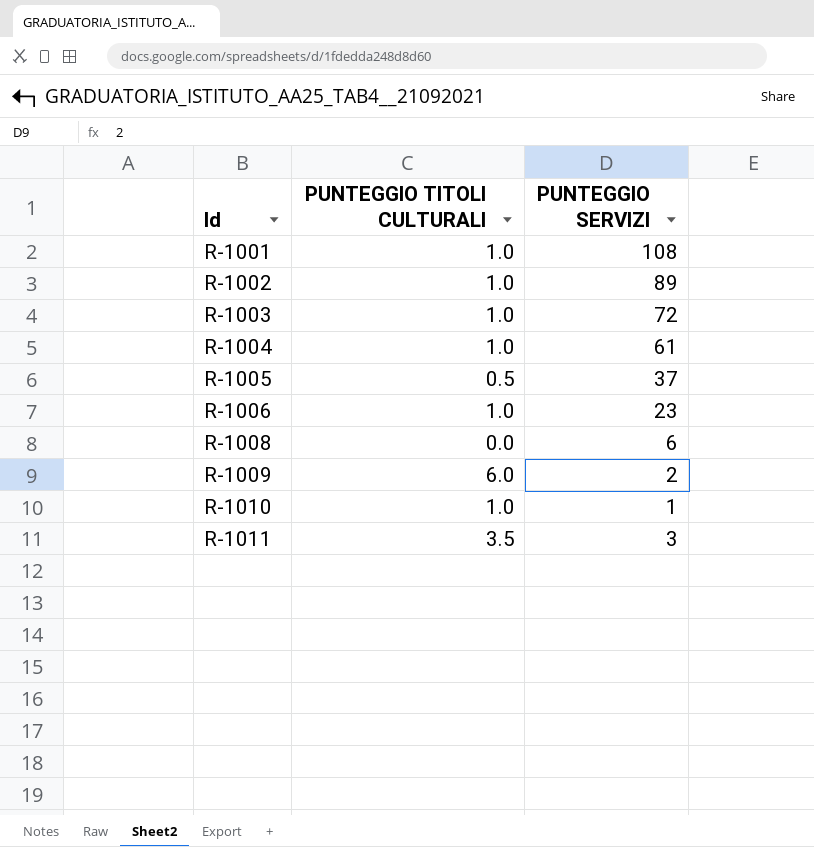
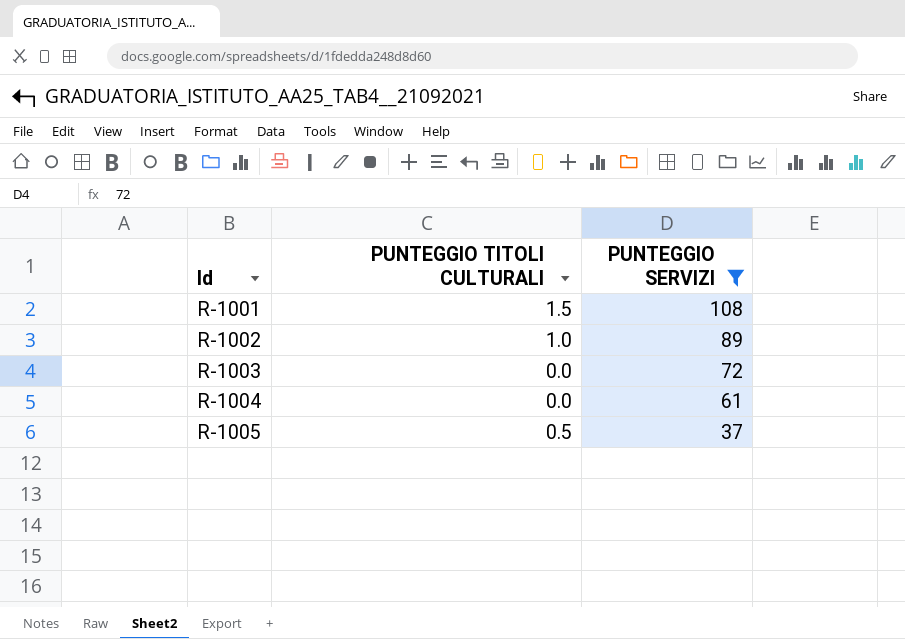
filter: none -> PUNTEGGIO SERVIZI >= 37
R-1001 | PUNTEGGIO TITOLI CULTURALI: 1.0 -> 1.5
R-1003 | PUNTEGGIO TITOLI CULTURALI: 1.0 -> 0.0
R-1004 | PUNTEGGIO TITOLI CULTURALI: 1.0 -> 0.0

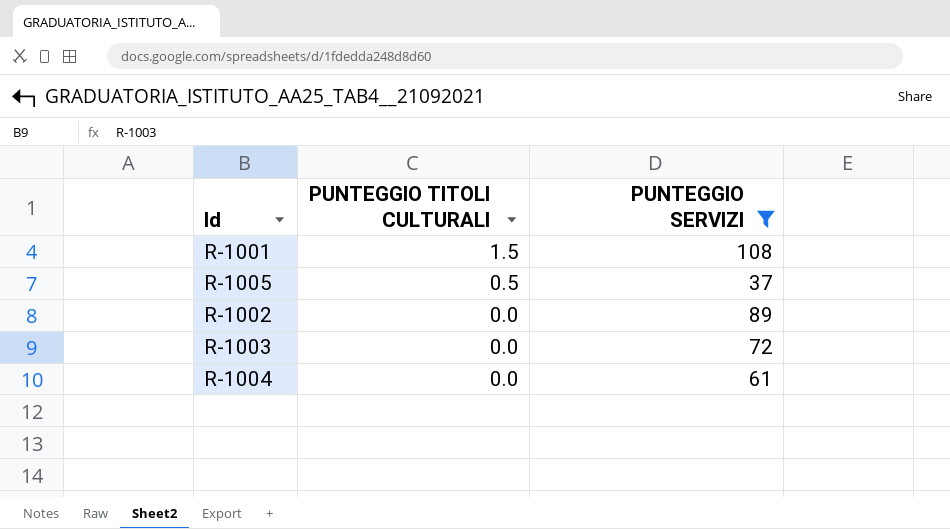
row order: Id ascending -> PUNTEGGIO TITOLI CULTURALI descending
R-1002 | PUNTEGGIO TITOLI CULTURALI: 1.0 -> 0.0

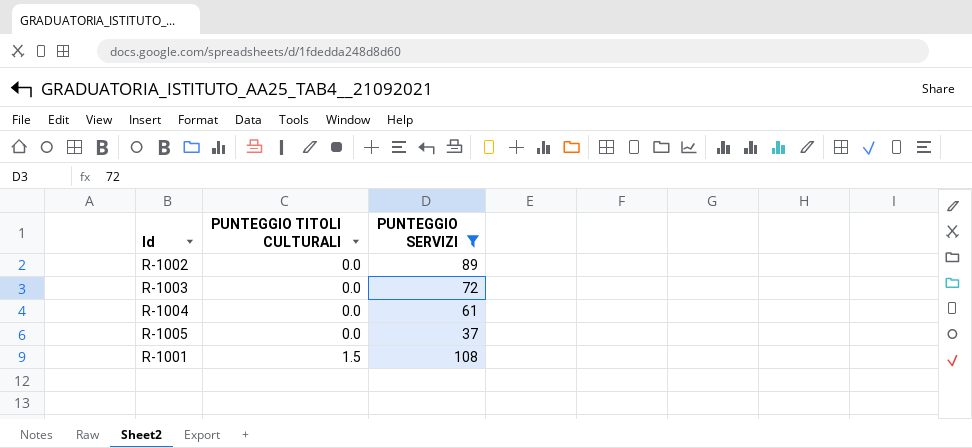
row order: PUNTEGGIO TITOLI CULTURALI descending -> PUNTEGGIO TITOLI CULTURALI ascending
R-1005 | PUNTEGGIO TITOLI CULTURALI: 0.5 -> 0.0

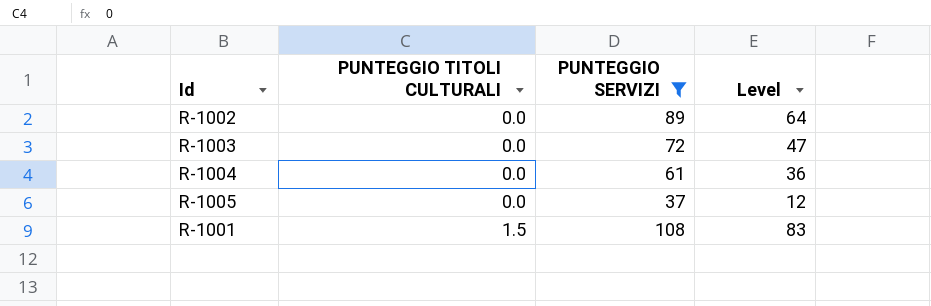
column Level | formula: none -> [PUNTEGGIO SERVIZI] - 25

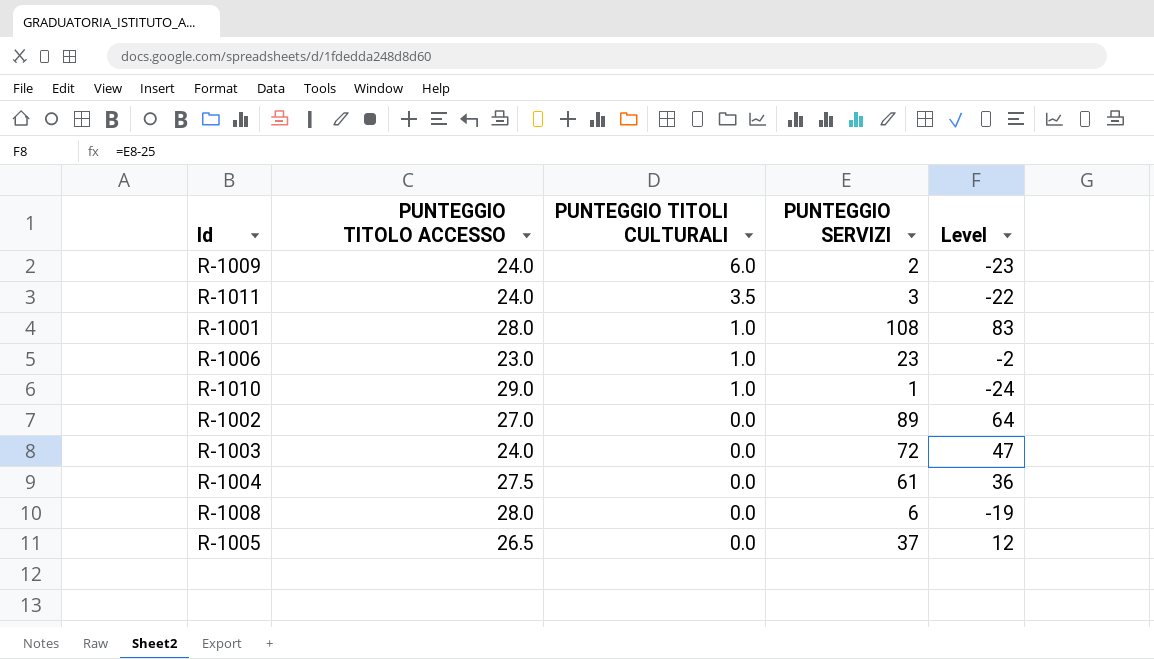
filter: PUNTEGGIO SERVIZI >= 37 -> none
row order: PUNTEGGIO TITOLI CULTURALI ascending -> PUNTEGGIO TITOLI CULTURALI descending
column PUNTEGGIO TITOLO ACCESSO | position: none -> 2
R-1001 | PUNTEGGIO TITOLI CULTURALI: 1.5 -> 1.0

